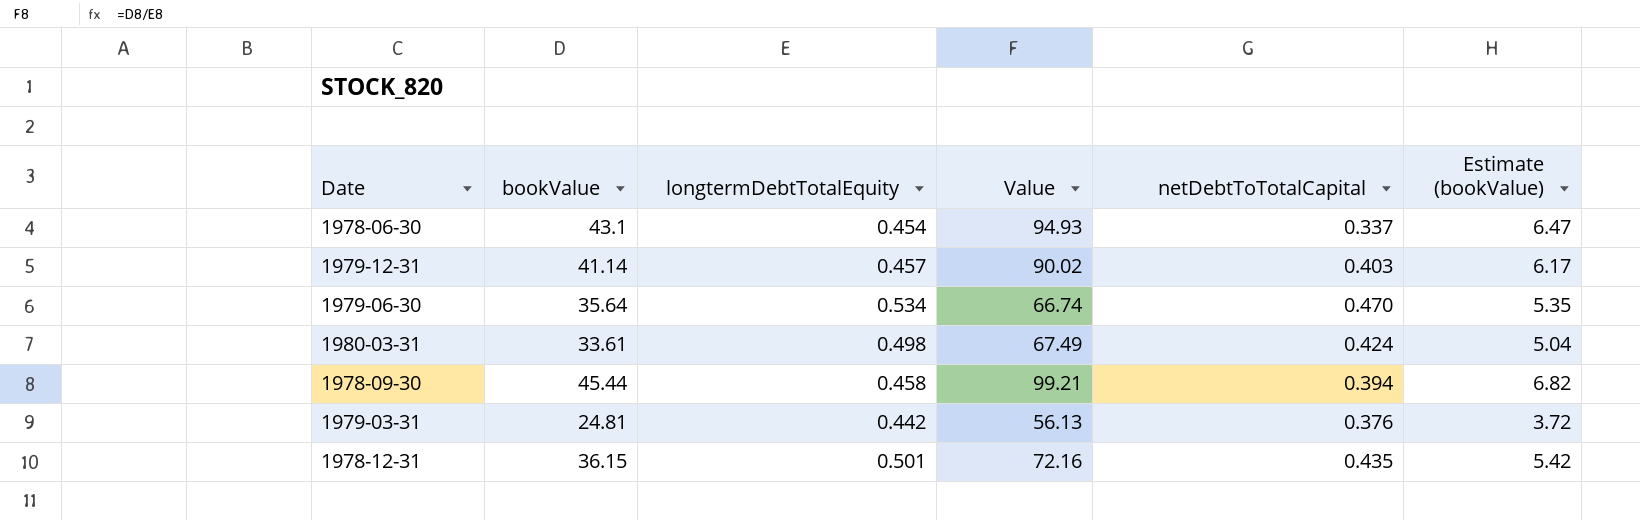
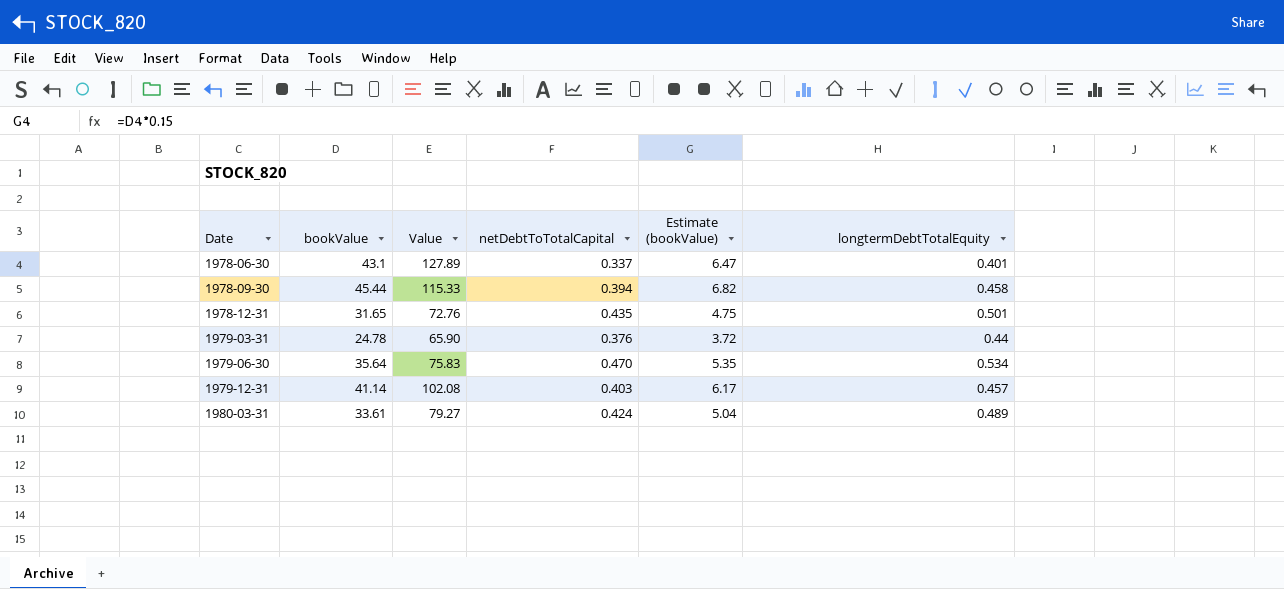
row order: none -> Date ascending
column Value | formula: [bookValue] / [longtermDebtTotalEquity] -> [bookValue] / [netDebtToTotalCapital]
column longtermDebtTotalEquity | position: 3 -> 6
1978-06-30 | longtermDebtTotalEquity: 0.454 -> 0.401
1978-12-31 | bookValue: 36.15 -> 31.65
1978-12-31 | Estimate (bookValue): 5.42 -> 4.75
1979-03-31 | bookValue: 24.81 -> 24.78
1979-03-31 | longtermDebtTotalEquity: 0.442 -> 0.44
1980-03-31 | longtermDebtTotalEquity: 0.498 -> 0.489

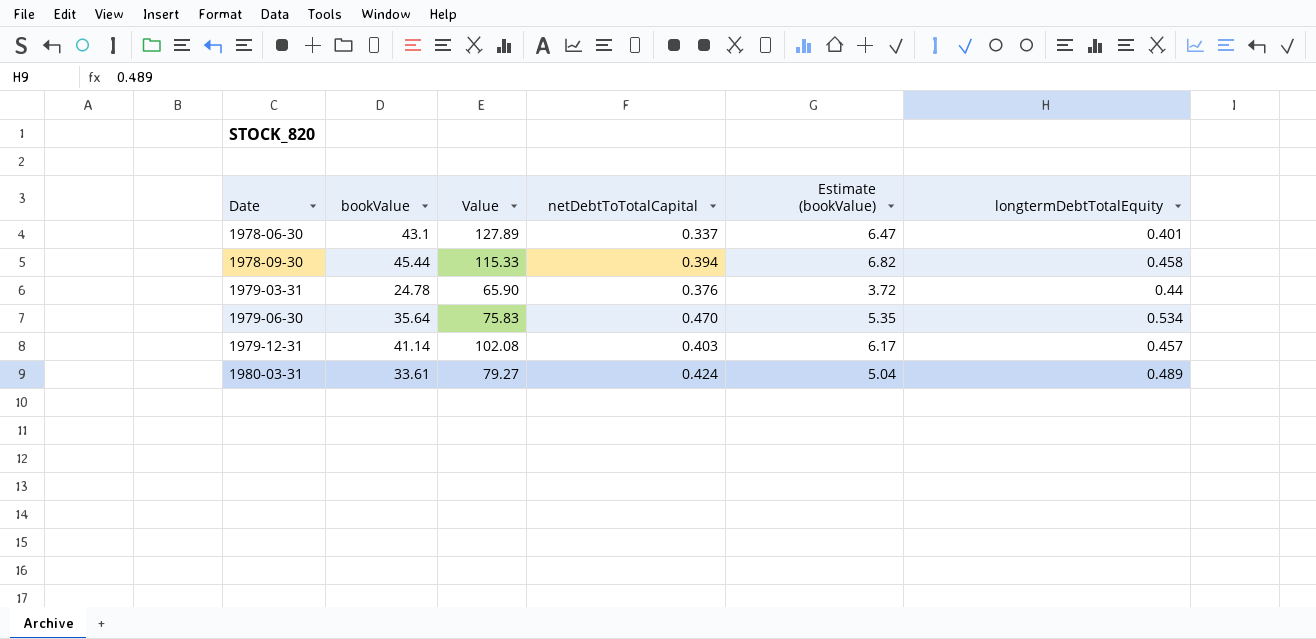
row 1978-12-31: 31.65 | 72.76 | 0.435 | 4.75 | 0.501 -> none

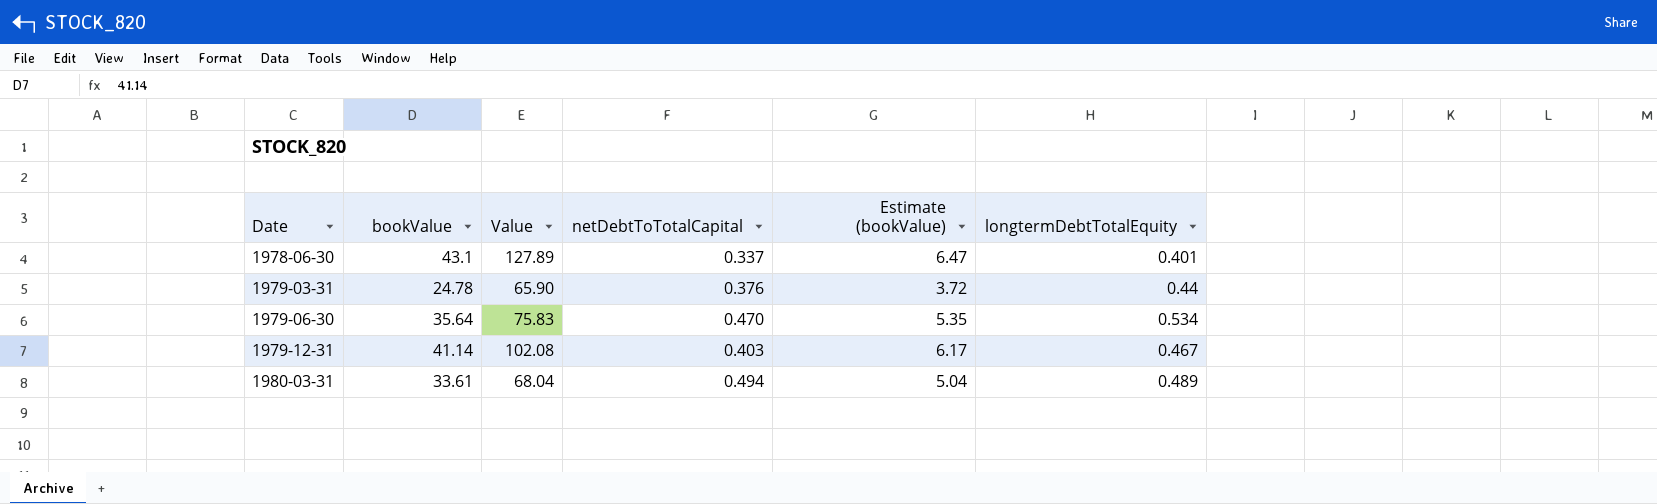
row 1978-09-30: 45.44 | 115.33 | 0.394 | 6.82 | 0.458 -> none
1979-12-31 | longtermDebtTotalEquity: 0.457 -> 0.467
1980-03-31 | Value: 79.27 -> 68.04
1980-03-31 | netDebtToTotalCapital: 0.424 -> 0.494

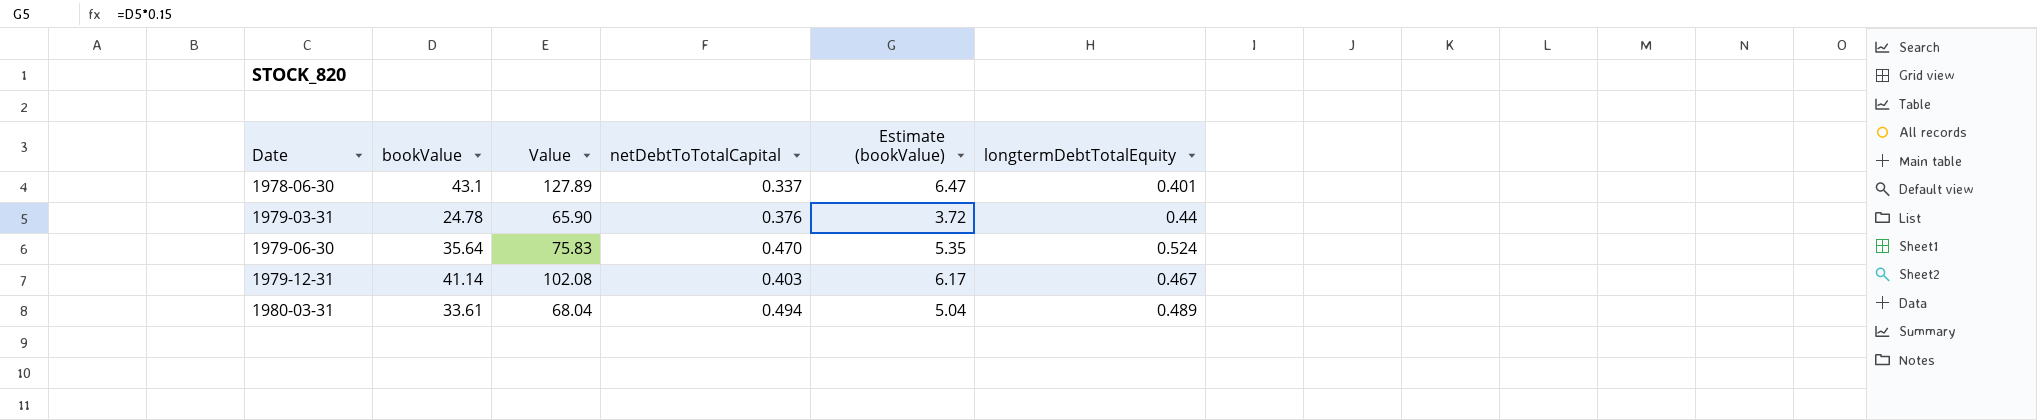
1979-06-30 | longtermDebtTotalEquity: 0.534 -> 0.524

